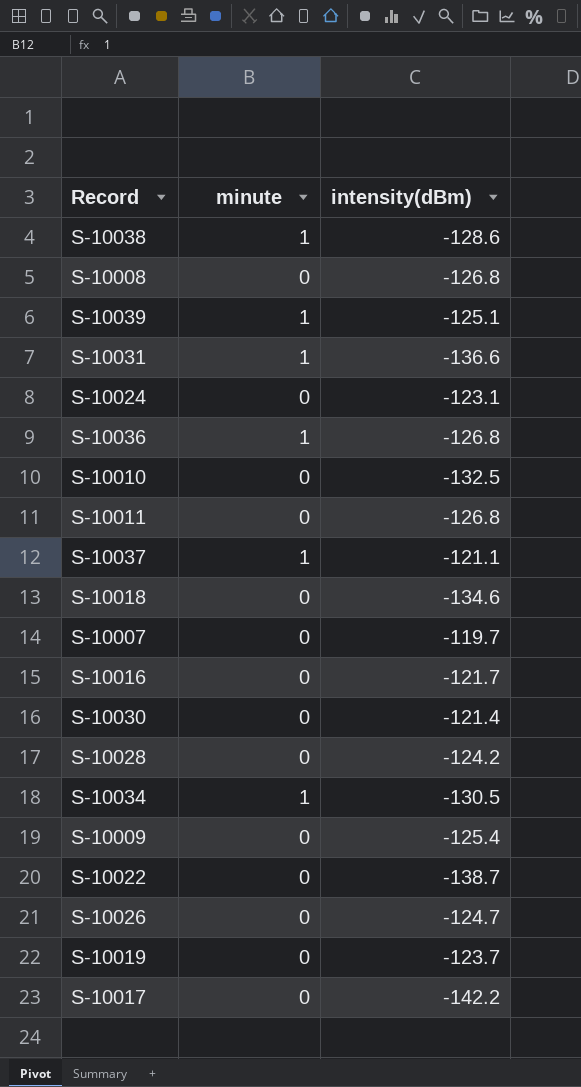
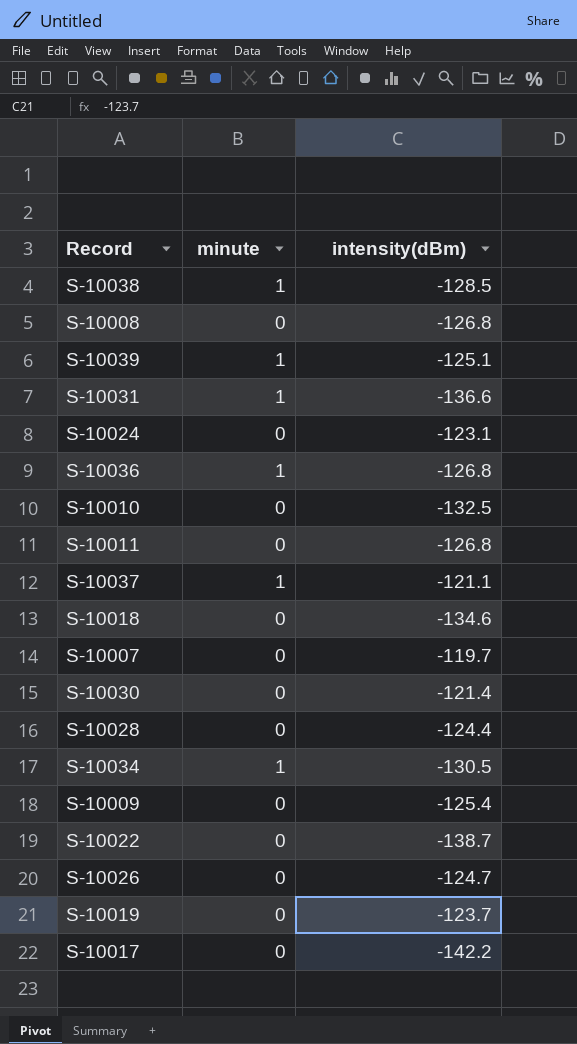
row S-10016: 0 | -121.7 -> none
S-10038 | intensity(dBm): -128.6 -> -128.5
S-10028 | intensity(dBm): -124.2 -> -124.4

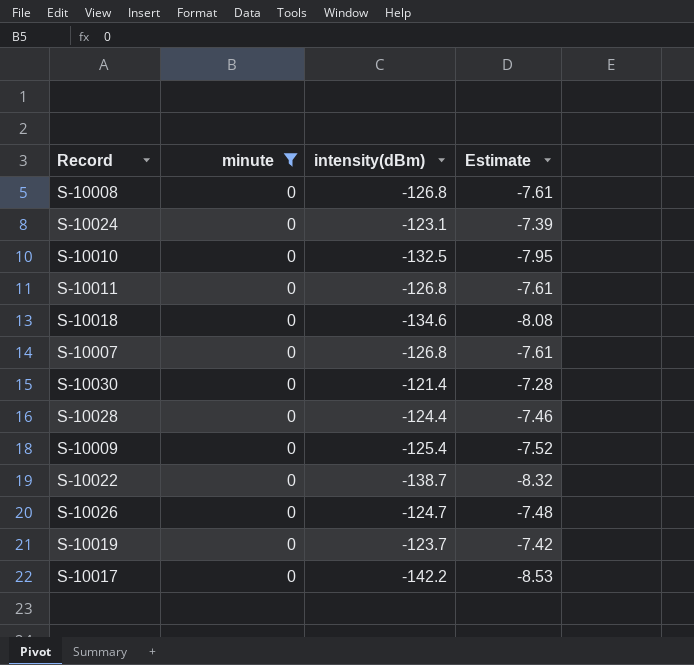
filter: none -> minute = 0
column Estimate | formula: none -> [intensity(dBm)] * 0.06
S-10007 | intensity(dBm): -119.7 -> -126.8

